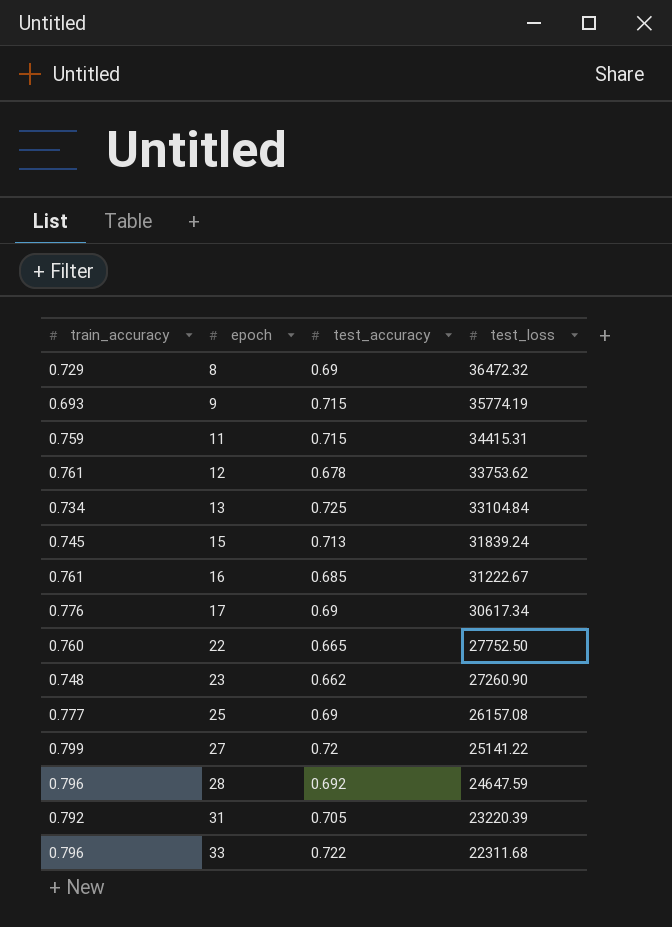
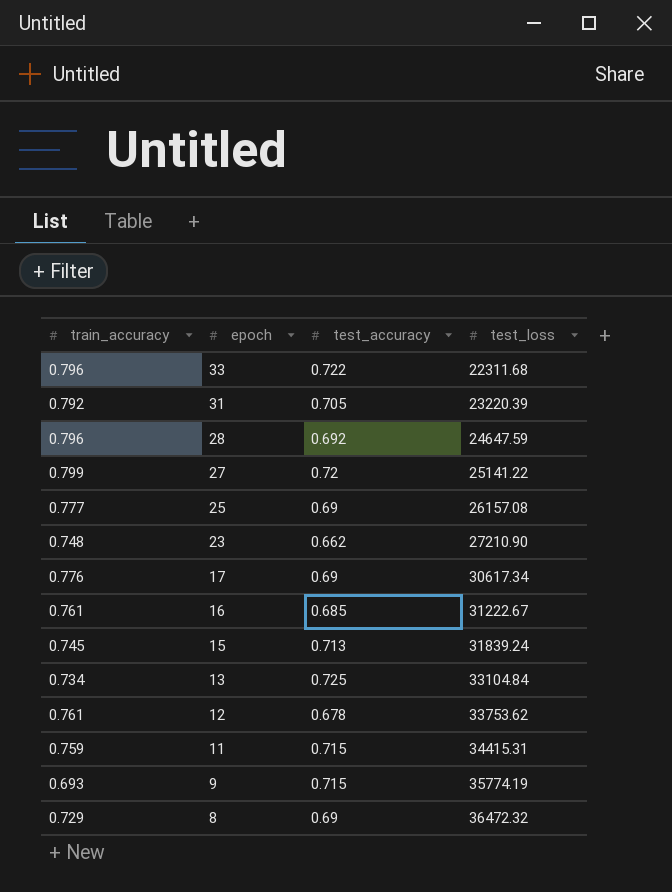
row order: epoch ascending -> epoch descending
row 22: 0.760 | 0.665 | 27752.50 -> none
23 | test_loss: 27260.90 -> 27210.90

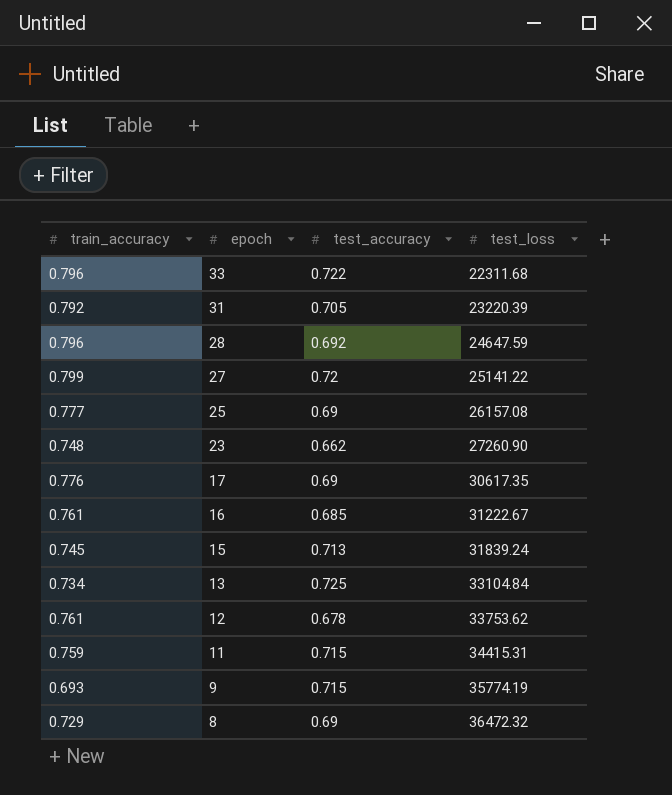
23 | test_loss: 27210.90 -> 27260.90
17 | test_loss: 30617.34 -> 30617.35

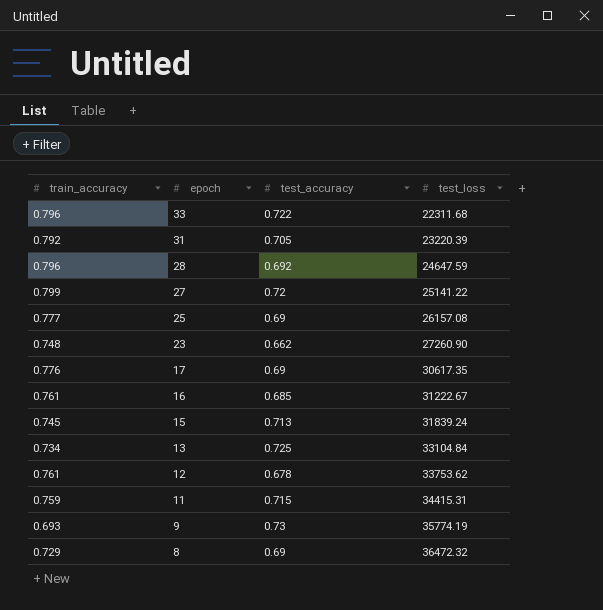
9 | test_accuracy: 0.715 -> 0.73

